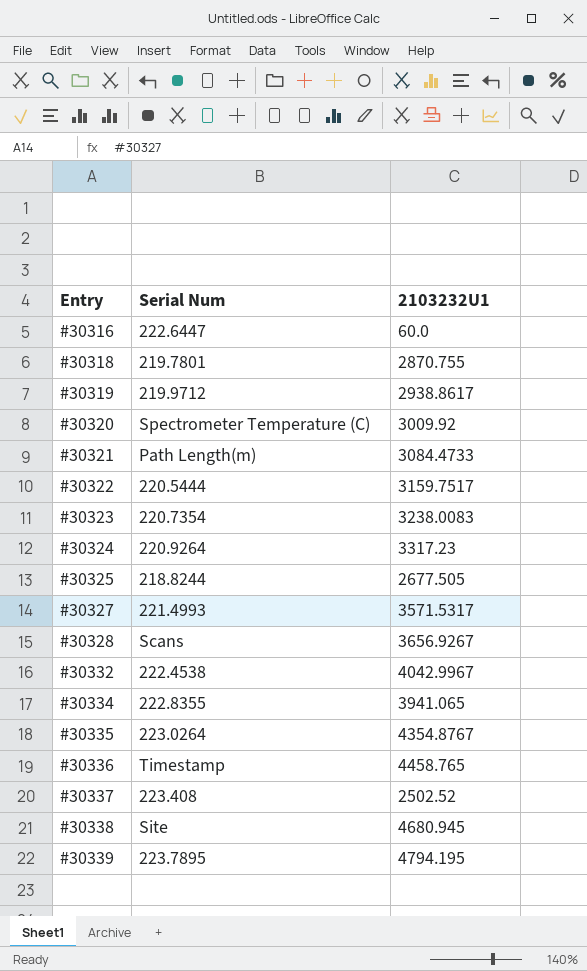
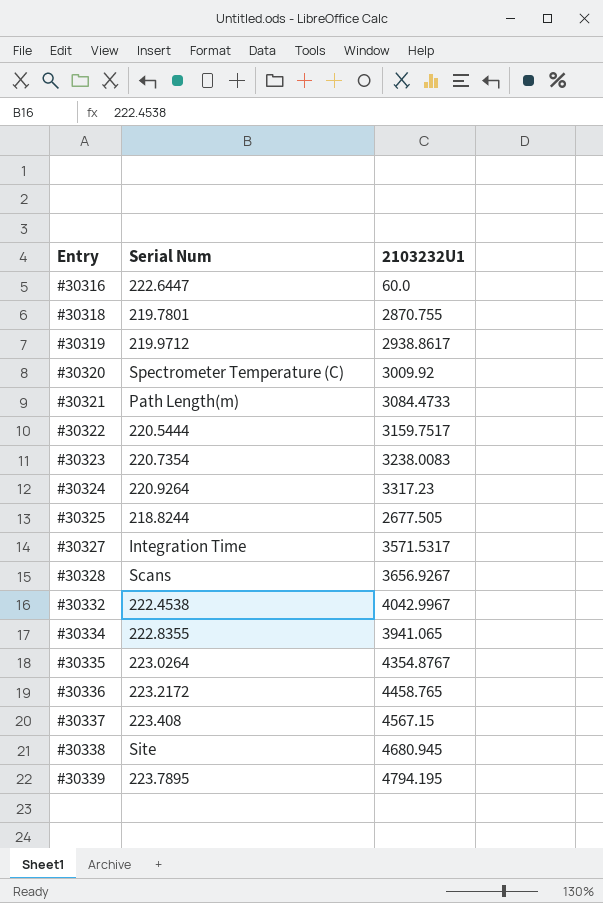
#30327 | Serial Num: 221.4993 -> Integration Time
#30336 | Serial Num: Timestamp -> 223.2172
#30337 | 2103232U1: 2502.52 -> 4567.15

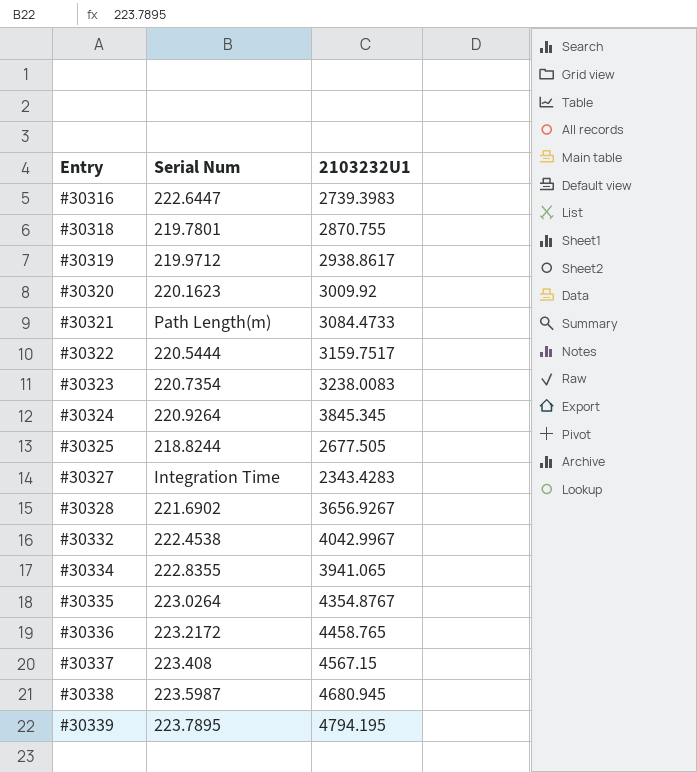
#30316 | 2103232U1: 60.0 -> 2739.3983
#30320 | Serial Num: Spectrometer Temperature (C) -> 220.1623
#30324 | 2103232U1: 3317.23 -> 3845.345
#30327 | 2103232U1: 3571.5317 -> 2343.4283
#30328 | Serial Num: Scans -> 221.6902
#30338 | Serial Num: Site -> 223.5987

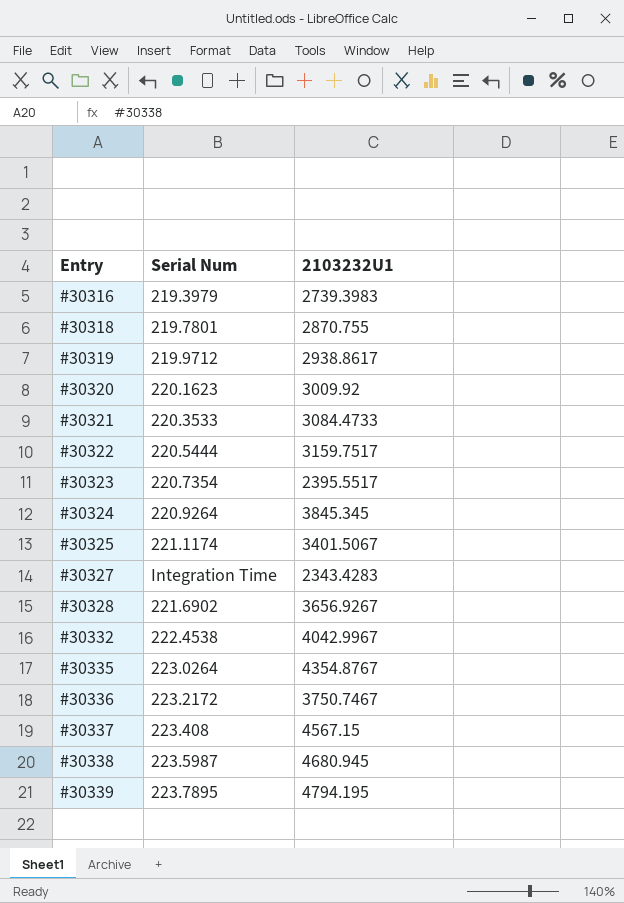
row #30334: 222.8355 | 3941.065 -> none
#30316 | Serial Num: 222.6447 -> 219.3979
#30321 | Serial Num: Path Length(m) -> 220.3533
#30323 | 2103232U1: 3238.0083 -> 2395.5517
#30325 | Serial Num: 218.8244 -> 221.1174
#30325 | 2103232U1: 2677.505 -> 3401.5067
#30336 | 2103232U1: 4458.765 -> 3750.7467

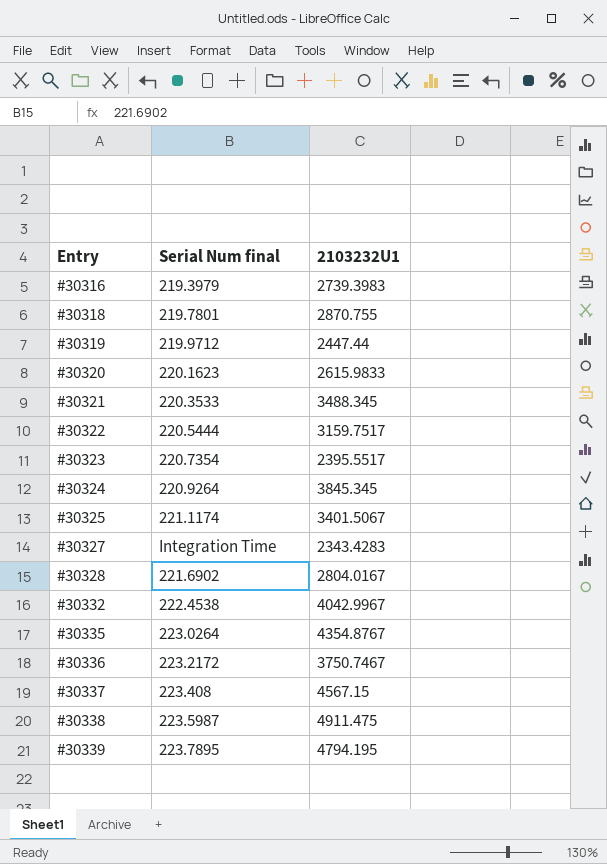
column name: Serial Num -> Serial Num final
#30319 | 2103232U1: 2938.8617 -> 2447.44
#30320 | 2103232U1: 3009.92 -> 2615.9833
#30321 | 2103232U1: 3084.4733 -> 3488.345
#30328 | 2103232U1: 3656.9267 -> 2804.0167
#30338 | 2103232U1: 4680.945 -> 4911.475

